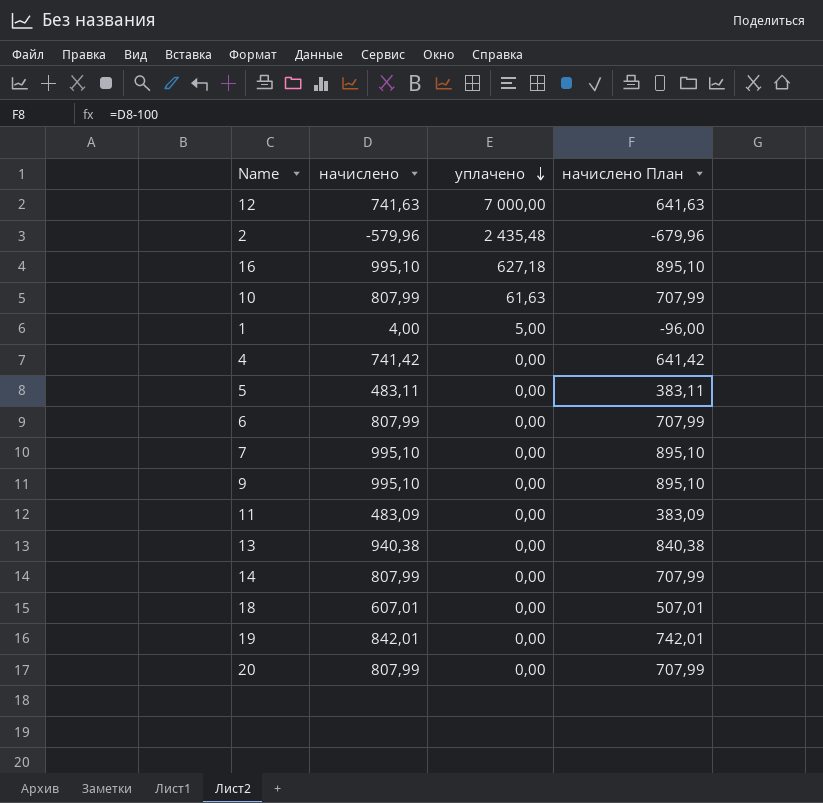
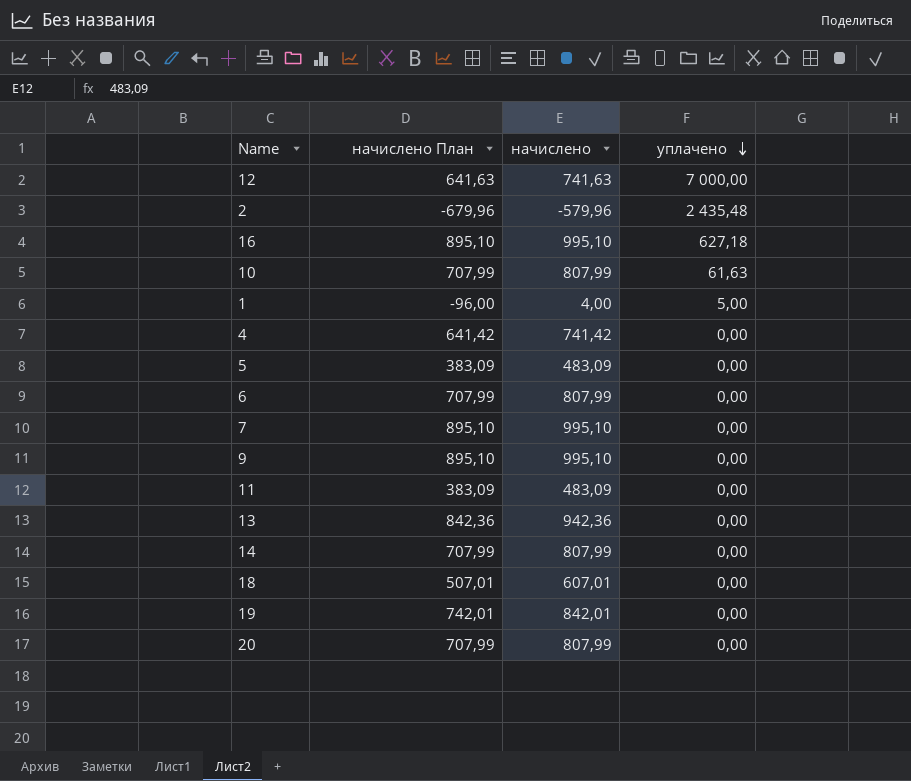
column начислено План | position: 4 -> 2
5 | начислено План: 383,11 -> 383,09
5 | начислено: 483,11 -> 483,09
13 | начислено План: 840,38 -> 842,36
13 | начислено: 940,38 -> 942,36

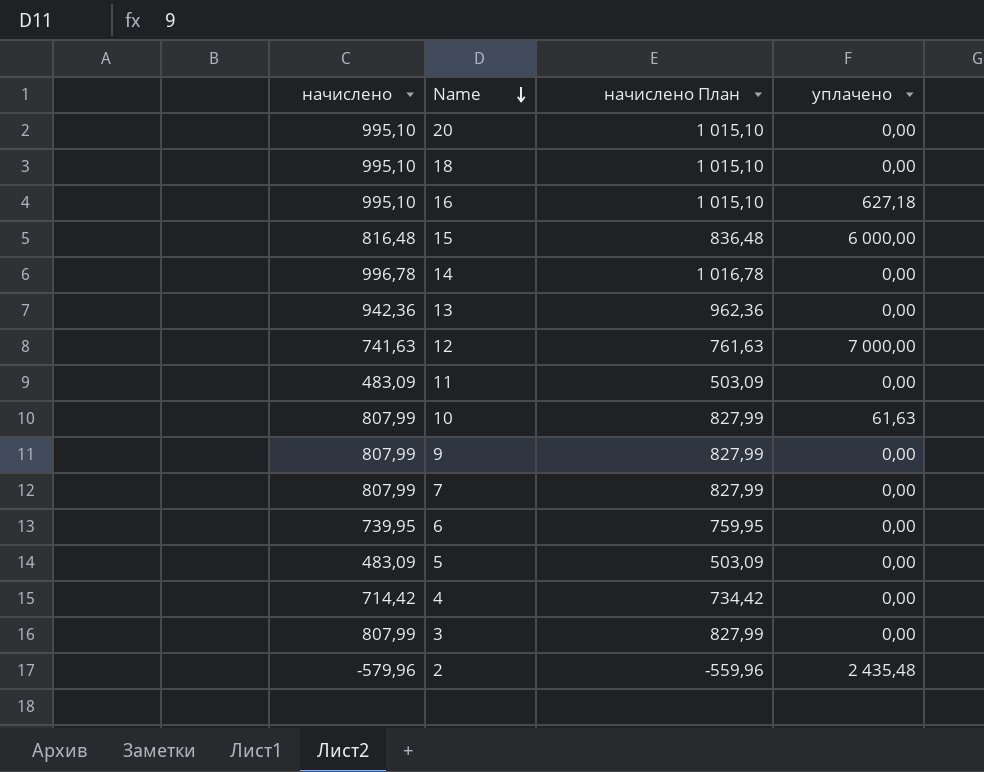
row order: уплачено descending -> Name descending
column начислено | position: 3 -> 1
column начислено План | formula: [начислено] - 100 -> [начислено] + 20
row 1: -96,00 | 4,00 | 5,00 -> none
row 19: 742,01 | 842,01 | 0,00 -> none
20 | начислено: 807,99 -> 995,10
18 | начислено: 607,01 -> 995,10
row 15: none -> 816,48 | 836,48 | 6 000,00
14 | начислено: 807,99 -> 996,78
9 | начислено: 995,10 -> 807,99
7 | начислено: 995,10 -> 807,99
6 | начислено: 807,99 -> 739,95
4 | начислено: 741,42 -> 714,42
row 3: none -> 807,99 | 827,99 | 0,00

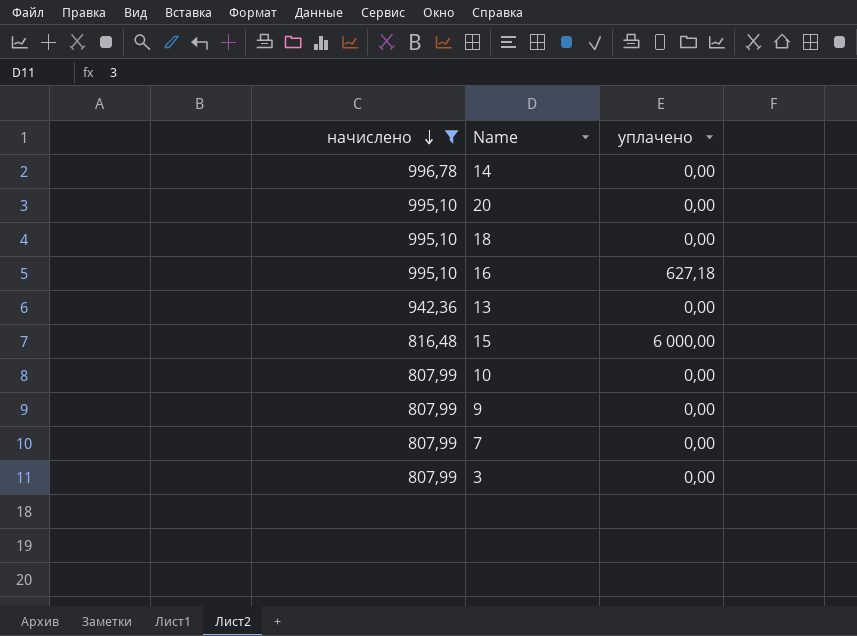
filter: none -> начислено >= 807,99
row order: Name descending -> начислено descending
column начислено План | formula: [начислено] + 20 -> none
10 | уплачено: 61,63 -> 0,00

